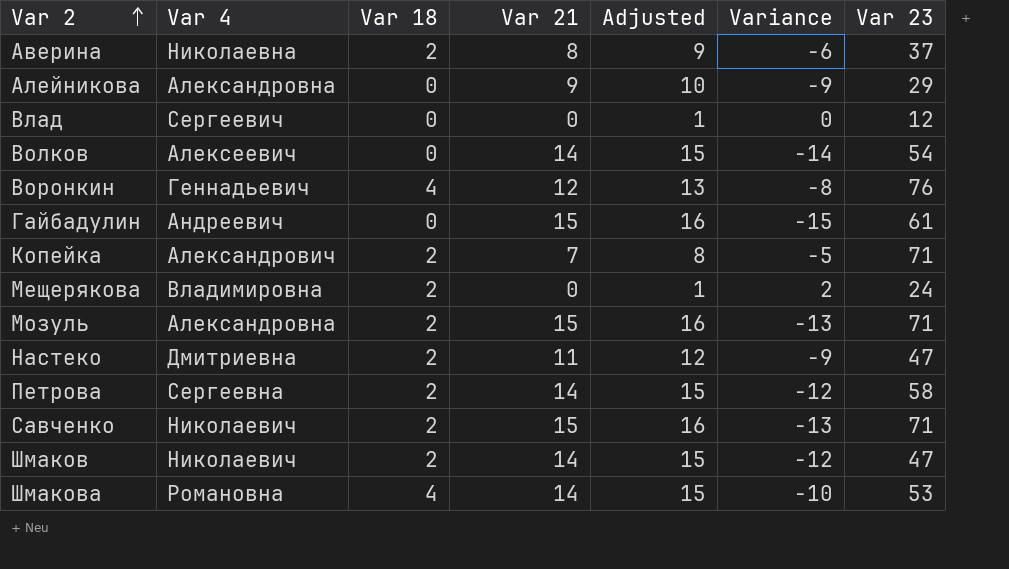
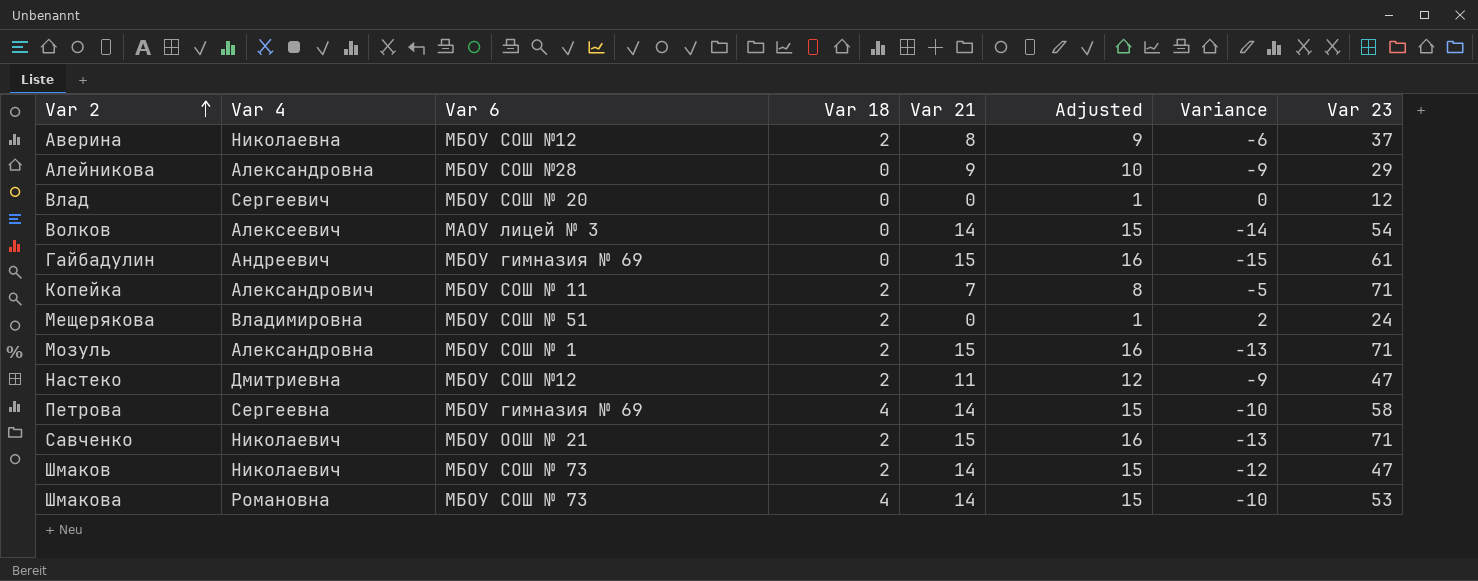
column Var 6 | position: none -> 3
row Воронкин: Геннадьевич | 4 | 12 | 13 | -8 | 76 -> none
Петрова | Var 18: 2 -> 4
Петрова | Variance: -12 -> -10

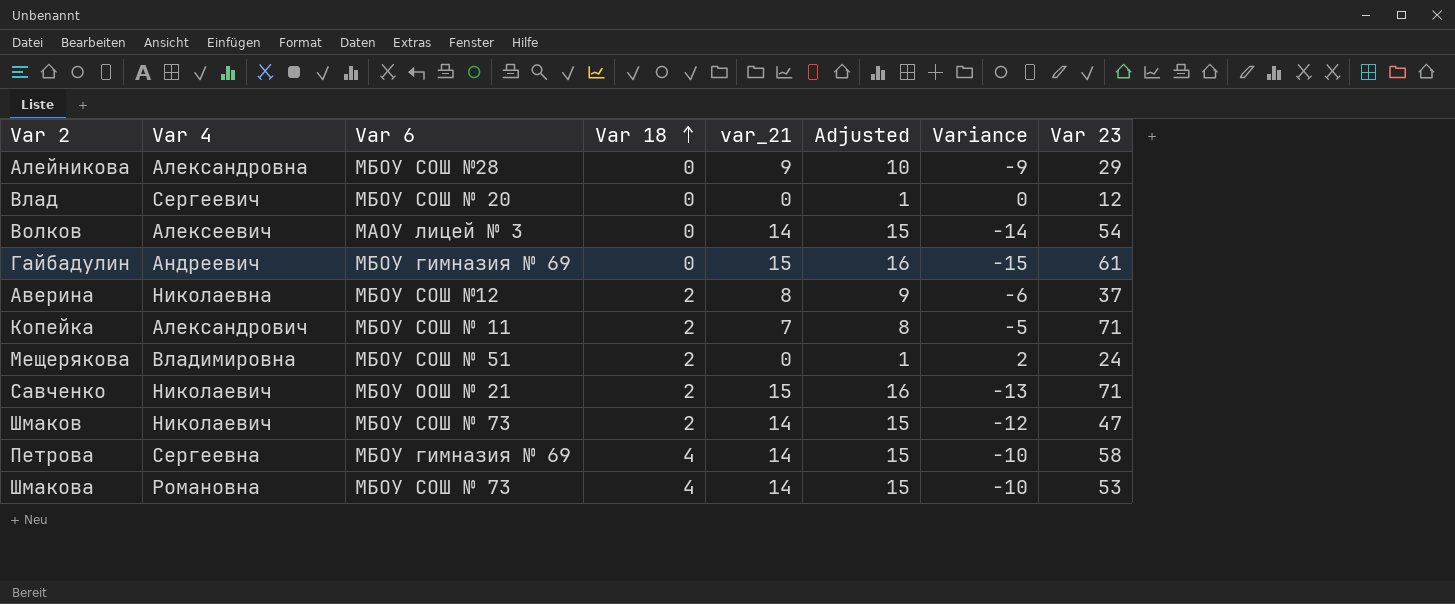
row order: Var 2 ascending -> Var 18 ascending
column name: Var 21 -> var_21
row Мозуль: Александровна | МБОУ СОШ № 1 | 2 | 15 | 16 | -13 | 71 -> none
row Настеко: Дмитриевна | МБОУ СОШ №12 | 2 | 11 | 12 | -9 | 47 -> none

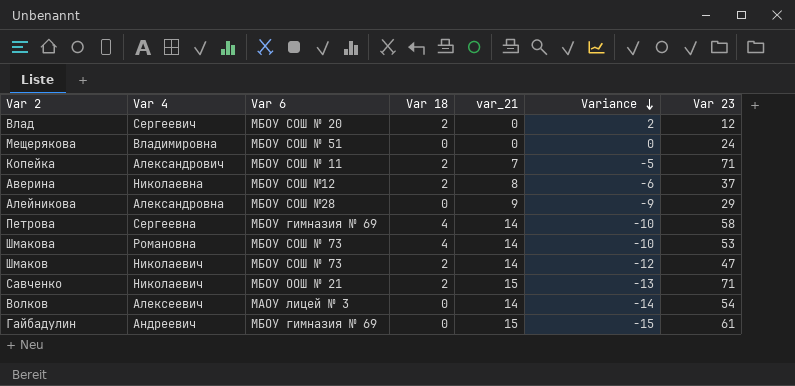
row order: Var 18 ascending -> Variance descending
column Adjusted | formula: [var_21] + 1 -> none
Влад | Var 18: 0 -> 2
Влад | Variance: 0 -> 2
Мещерякова | Var 18: 2 -> 0
Мещерякова | Variance: 2 -> 0

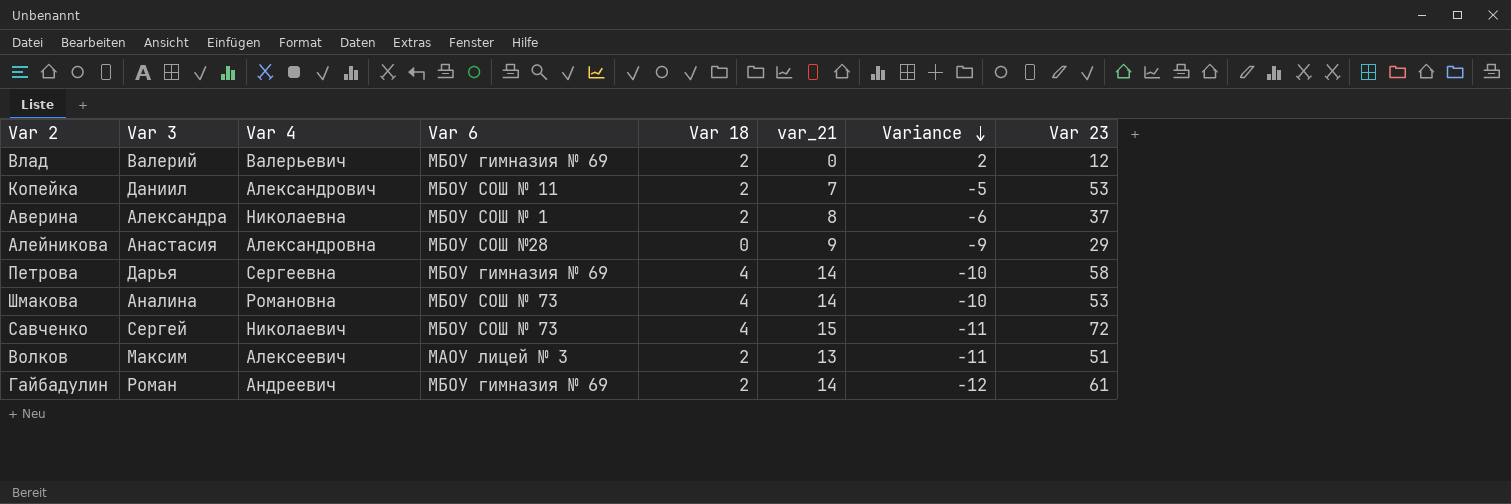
column Var 3 | position: none -> 2
row Мещерякова: Владимировна | МБОУ СОШ № 51 | 0 | 0 | 0 | 24 -> none
row Шмаков: Николаевич | МБОУ СОШ № 73 | 2 | 14 | -12 | 47 -> none
Влад | Var 4: Сергеевич -> Валерьевич
Влад | Var 6: МБОУ СОШ № 20 -> МБОУ гимназия № 69
Копейка | Var 23: 71 -> 53
Аверина | Var 6: МБОУ СОШ №12 -> МБОУ СОШ № 1
Савченко | Var 6: МБОУ ООШ № 21 -> МБОУ СОШ № 73
Савченко | Var 18: 2 -> 4
Савченко | Variance: -13 -> -11
Савченко | Var 23: 71 -> 72
Волков | Var 18: 0 -> 2
Волков | var_21: 14 -> 13
Волков | Variance: -14 -> -11
Волков | Var 23: 54 -> 51
Гайбадулин | Var 18: 0 -> 2
Гайбадулин | var_21: 15 -> 14
Гайбадулин | Variance: -15 -> -12

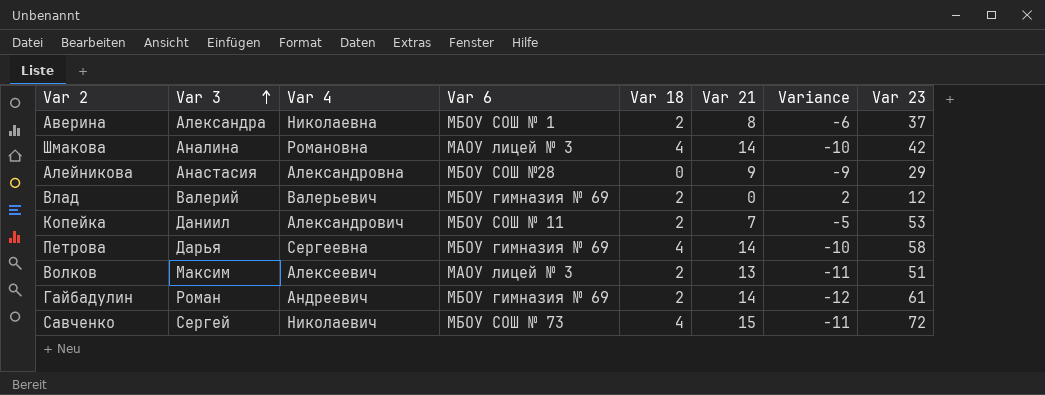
row order: Variance descending -> Var 3 ascending
column name: var_21 -> Var 21
Шмакова | Var 6: МБОУ СОШ № 73 -> МАОУ лицей № 3
Шмакова | Var 23: 53 -> 42

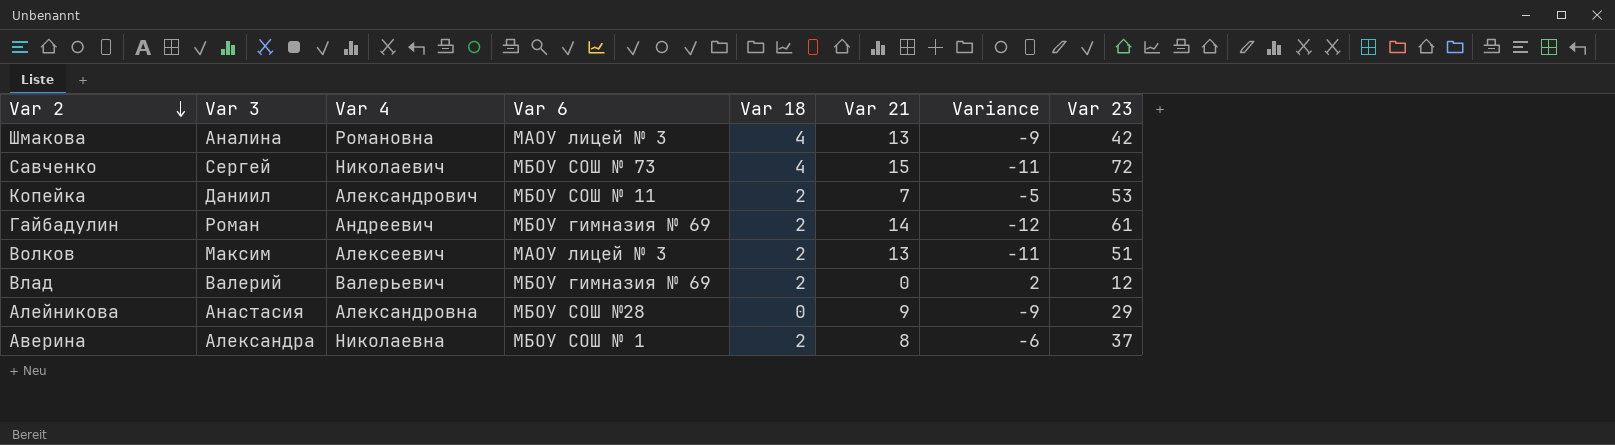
row order: Var 3 ascending -> Var 2 descending
row Петрова: Дарья | Сергеевна | МБОУ гимназия № 69 | 4 | 14 | -10 | 58 -> none
Шмакова | Var 21: 14 -> 13
Шмакова | Variance: -10 -> -9

